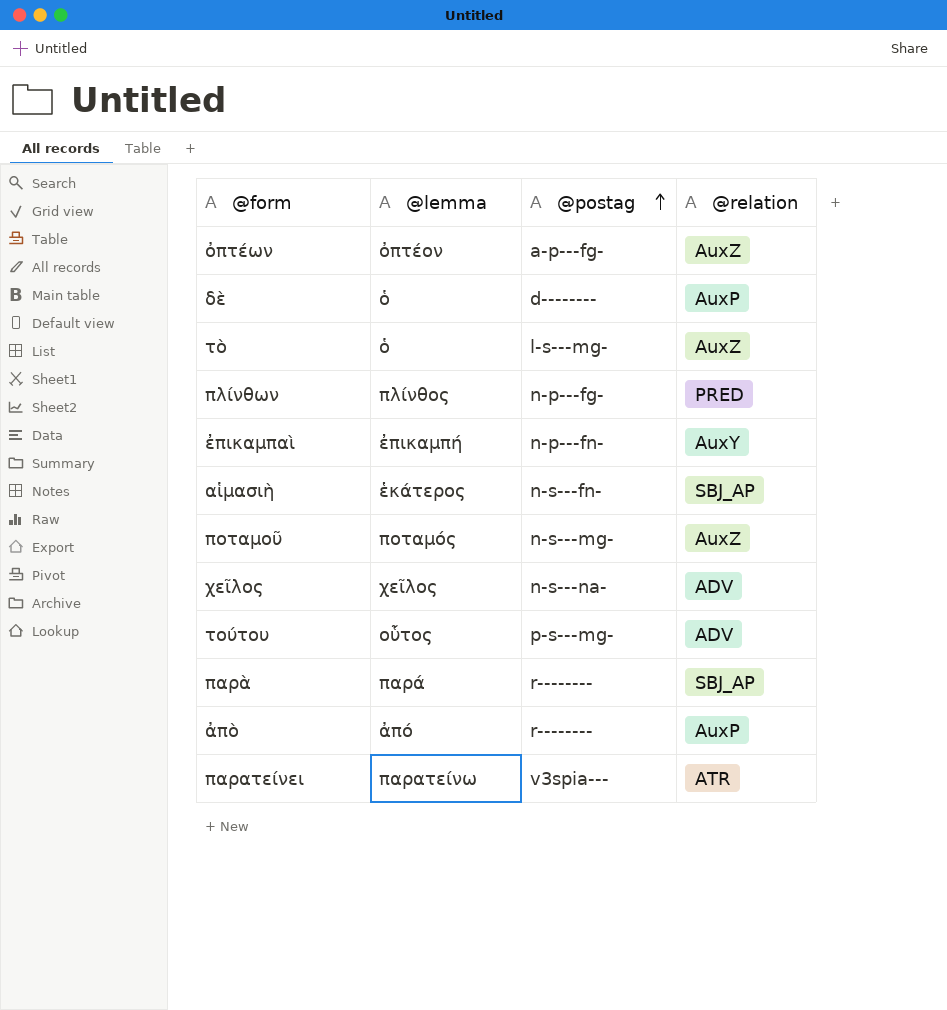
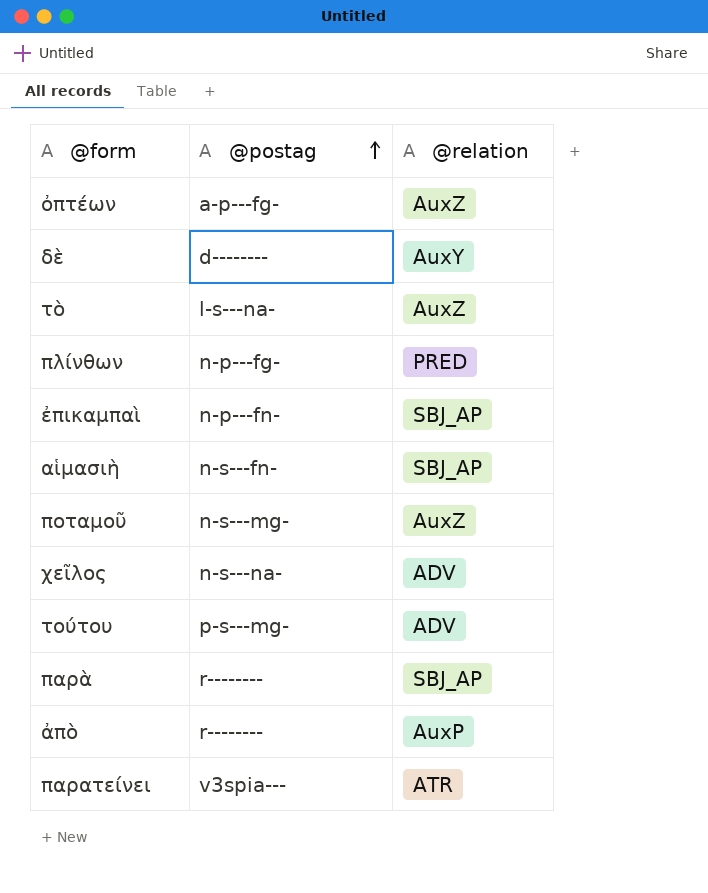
column @lemma | position: 2 -> none
δὲ | @relation: AuxP -> AuxY
τὸ | @postag: l-s---mg- -> l-s---na-
ἐπικαμπαὶ | @relation: AuxY -> SBJ_AP

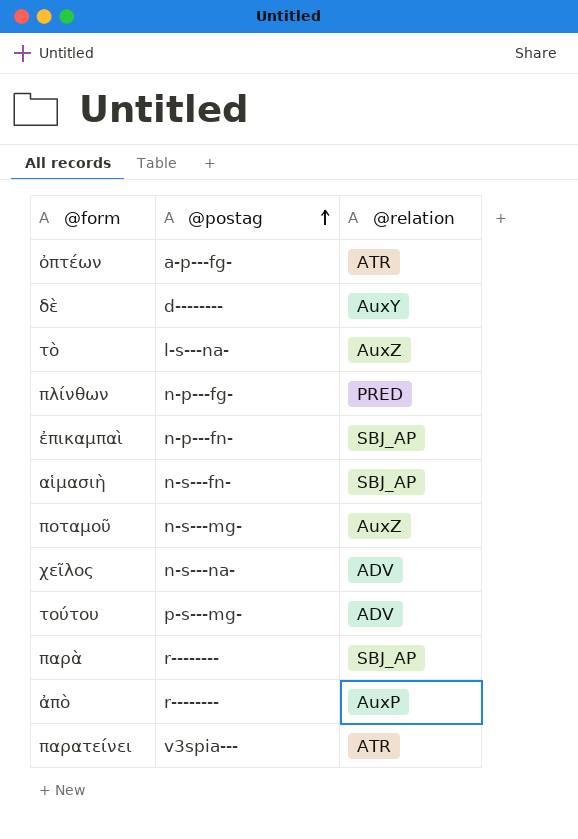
ὀπτέων | @relation: AuxZ -> ATR

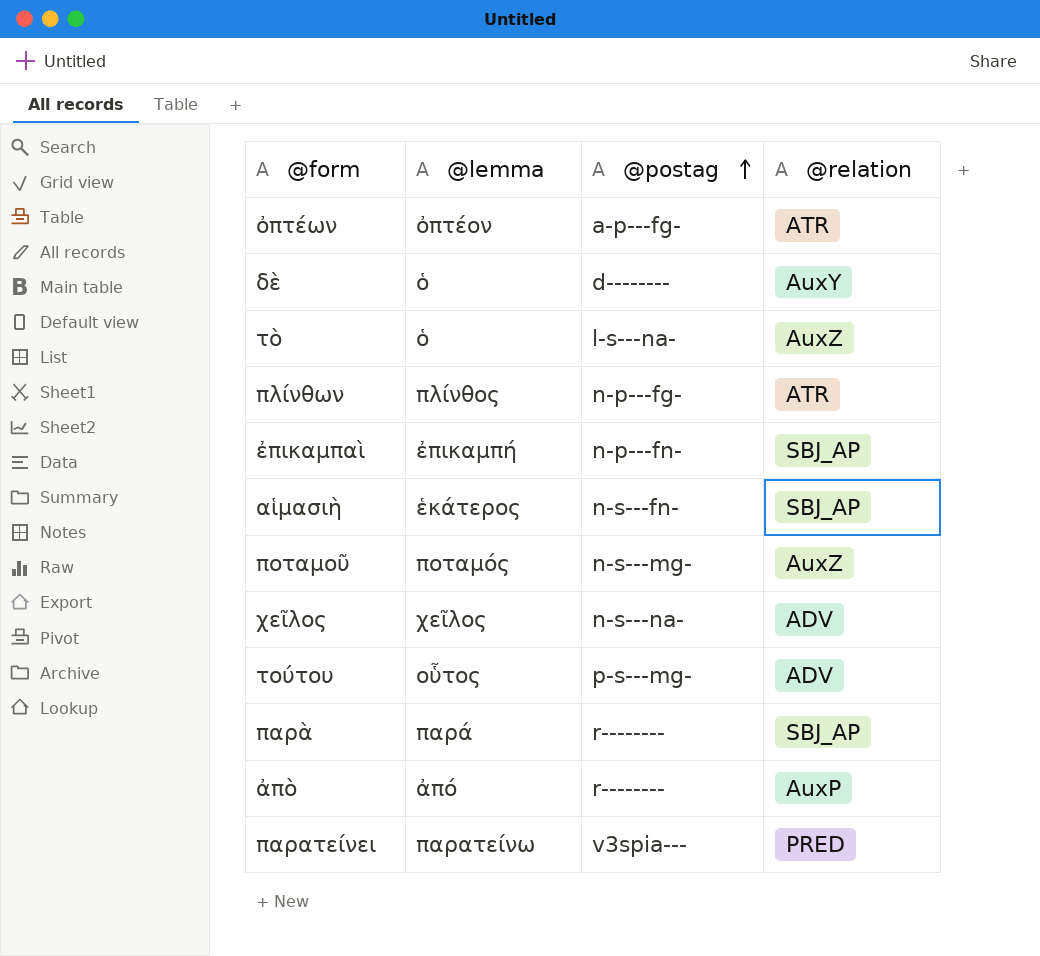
column @lemma | position: none -> 2
πλίνθων | @relation: PRED -> ATR
παρατείνει | @relation: ATR -> PRED

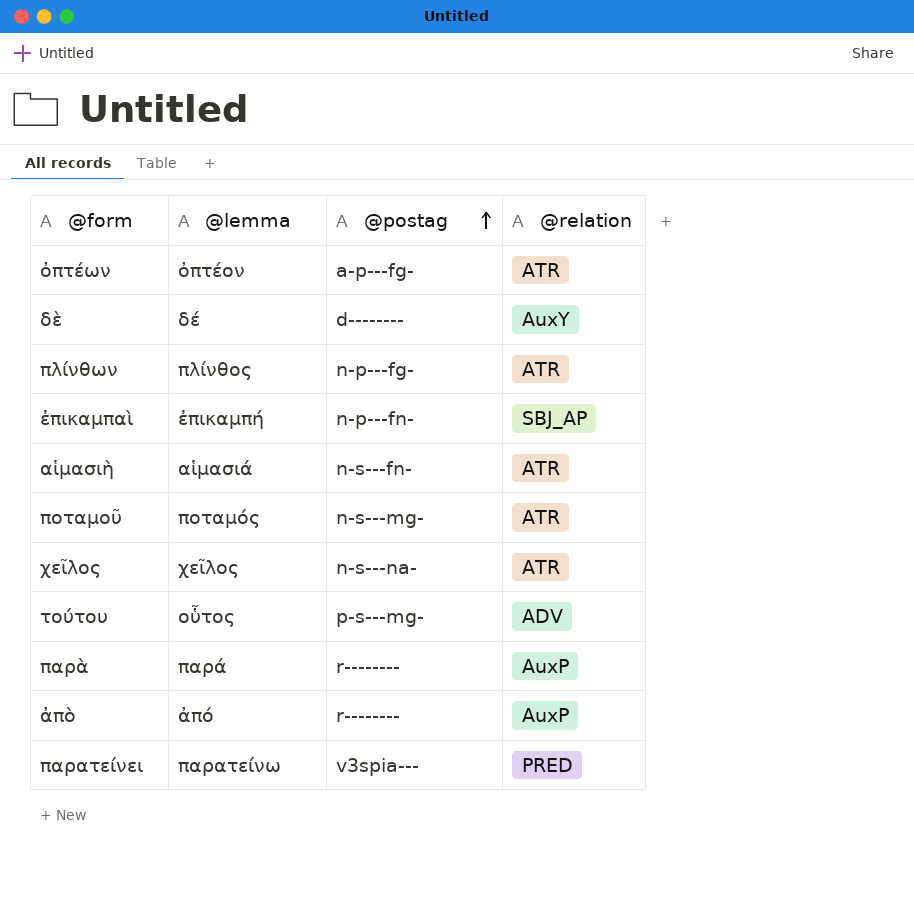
row τὸ: ὁ | l-s---na- | AuxZ -> none
δὲ | @lemma: ὁ -> δέ
αἱμασιὴ | @lemma: ἑκάτερος -> αἱμασιά
αἱμασιὴ | @relation: SBJ_AP -> ATR
ποταμοῦ | @relation: AuxZ -> ATR
χεῖλος | @relation: ADV -> ATR
παρὰ | @relation: SBJ_AP -> AuxP

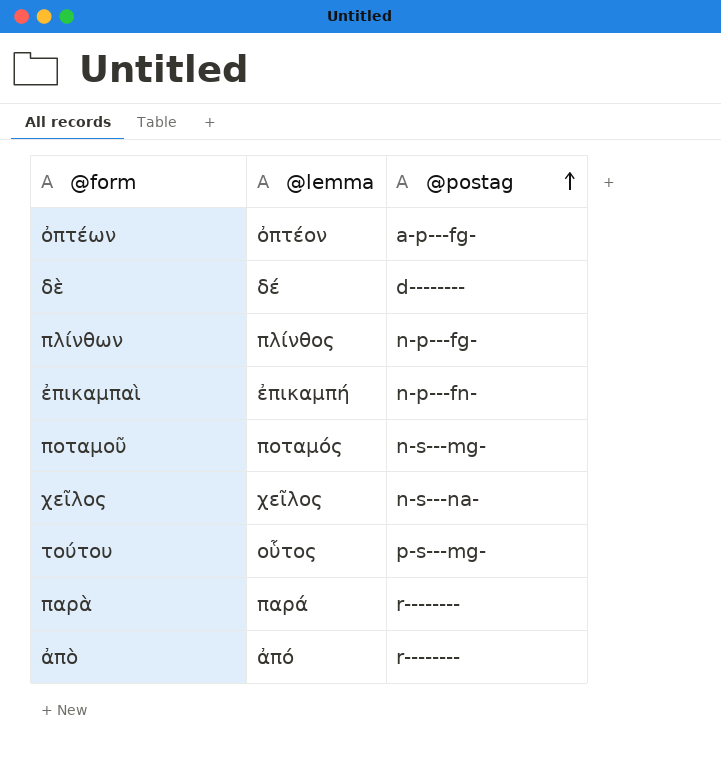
column @relation | position: 4 -> none
row αἱμασιὴ: αἱμασιά | n-s---fn- | ATR -> none
row παρατείνει: παρατείνω | v3spia--- | PRED -> none

